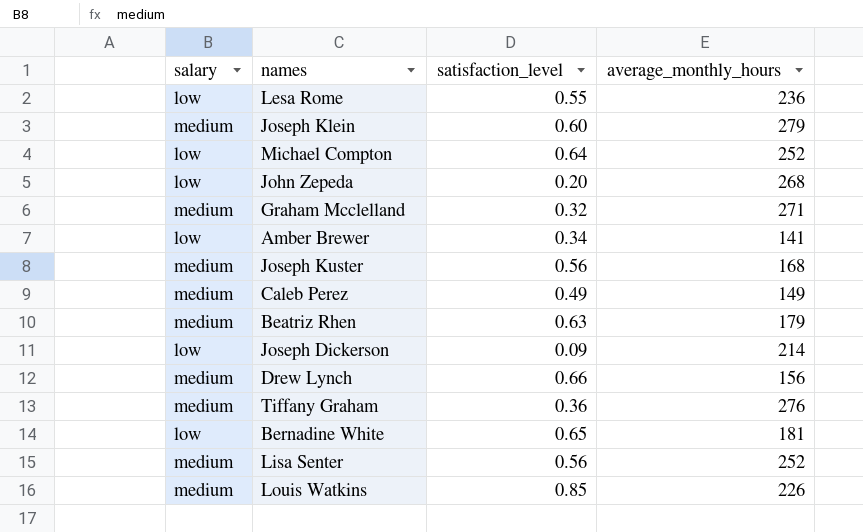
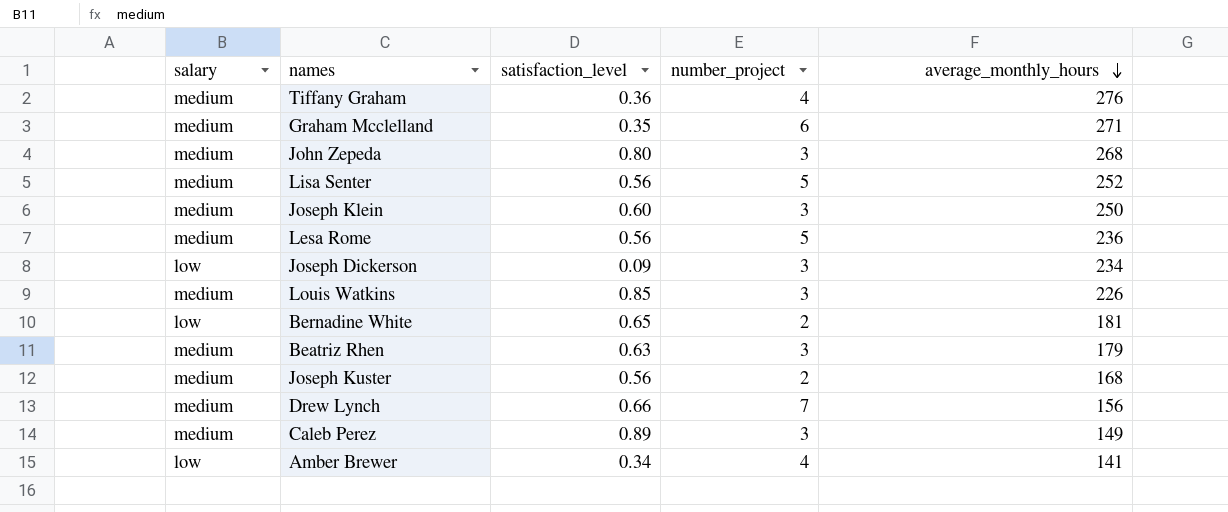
row order: none -> average_monthly_hours descending
column number_project | position: none -> 4
row Michael Compton: low | 0.64 | 252 -> none
Graham Mcclelland | satisfaction_level: 0.32 -> 0.35
John Zepeda | salary: low -> medium
John Zepeda | satisfaction_level: 0.20 -> 0.80
Joseph Klein | average_monthly_hours: 279 -> 250
Lesa Rome | salary: low -> medium
Lesa Rome | satisfaction_level: 0.55 -> 0.56
Joseph Dickerson | average_monthly_hours: 214 -> 234
Caleb Perez | satisfaction_level: 0.49 -> 0.89

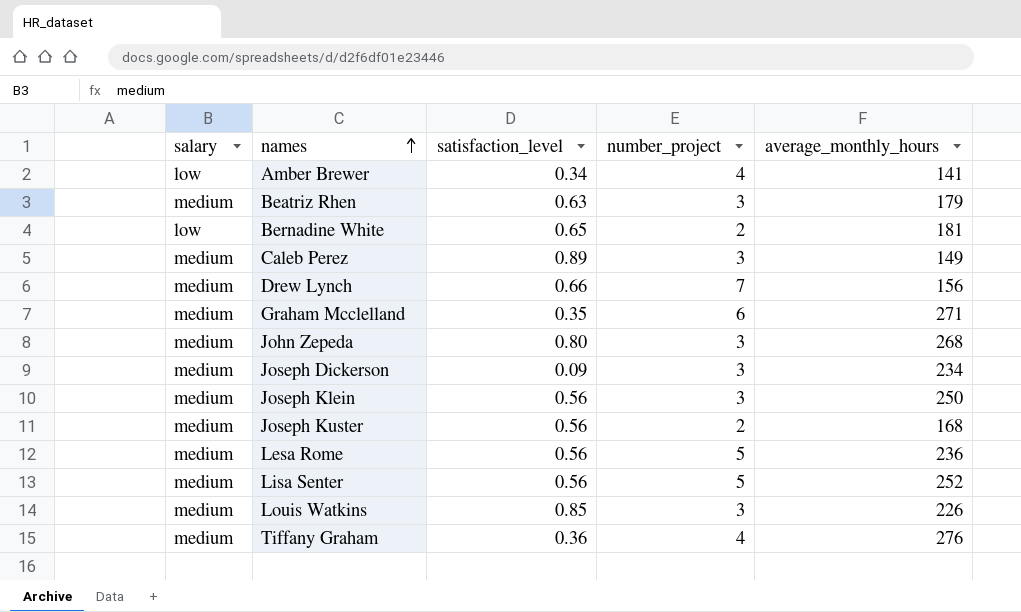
row order: average_monthly_hours descending -> names ascending
Joseph Dickerson | salary: low -> medium
Joseph Klein | satisfaction_level: 0.60 -> 0.56

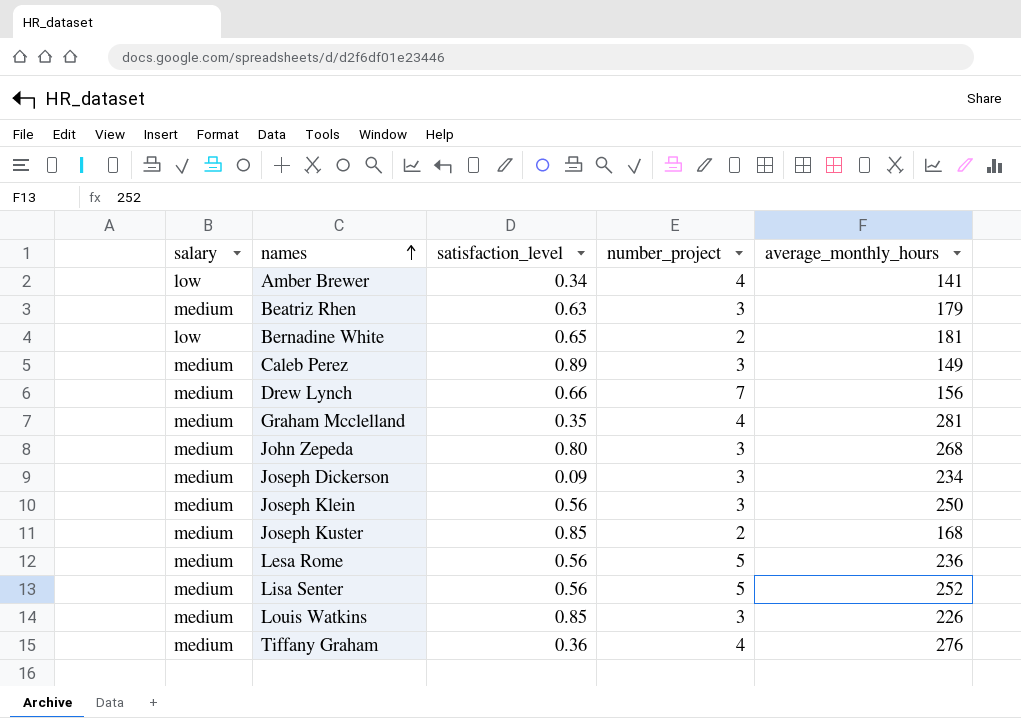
Graham Mcclelland | number_project: 6 -> 4
Graham Mcclelland | average_monthly_hours: 271 -> 281
Joseph Kuster | satisfaction_level: 0.56 -> 0.85

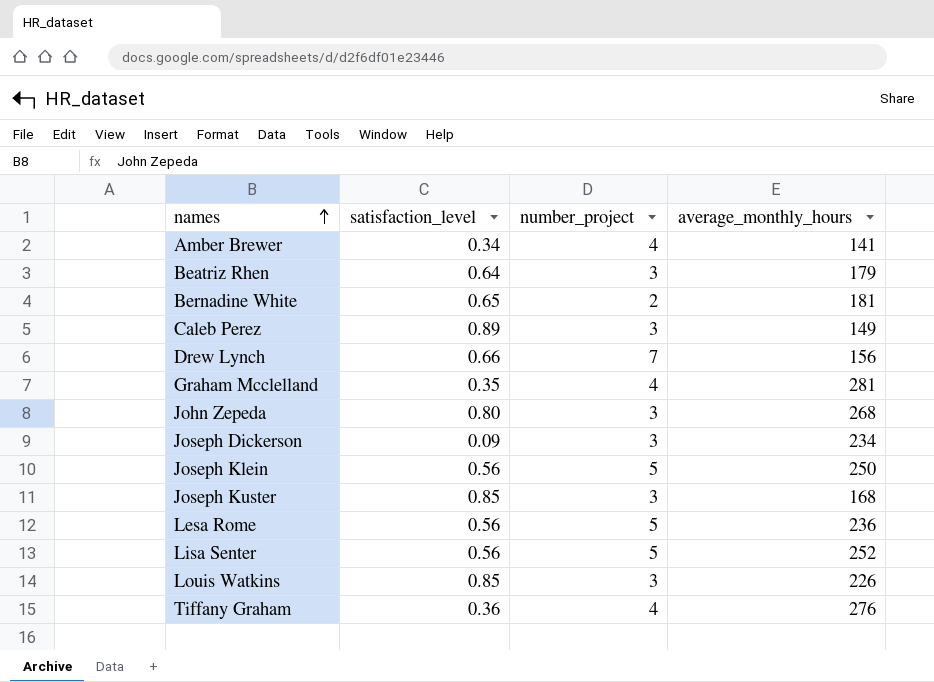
column salary | position: 1 -> none
Beatriz Rhen | satisfaction_level: 0.63 -> 0.64
Joseph Klein | number_project: 3 -> 5
Joseph Kuster | number_project: 2 -> 3

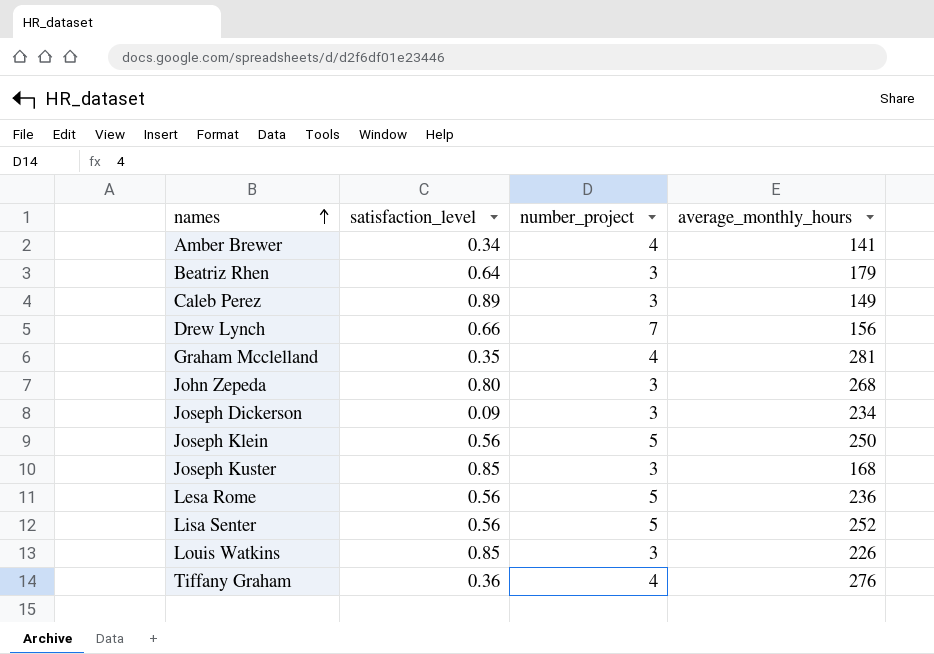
row Bernadine White: 0.65 | 2 | 181 -> none

